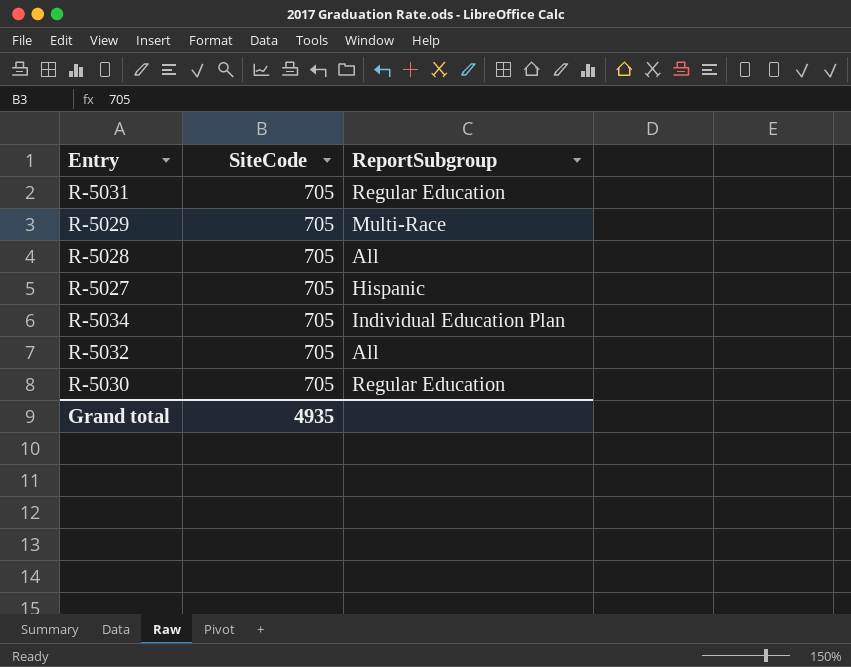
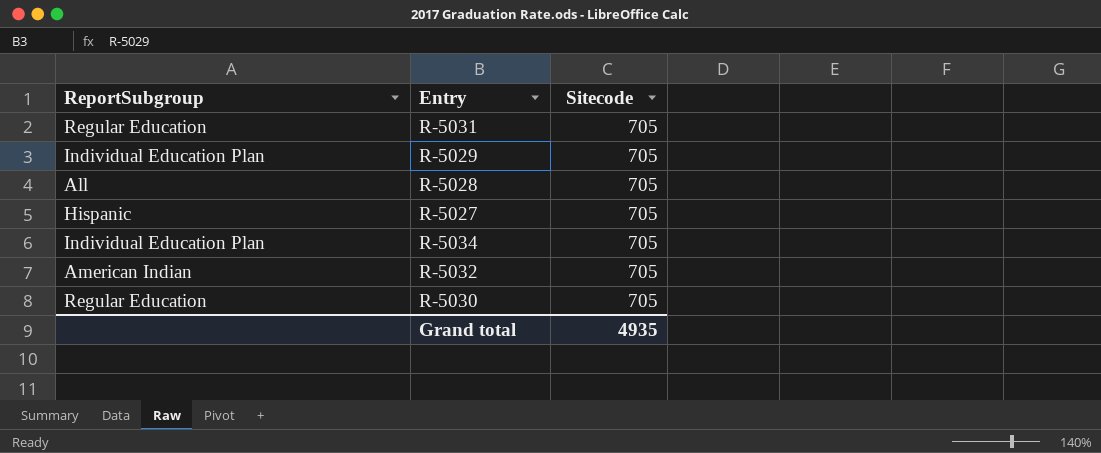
column ReportSubgroup | position: 3 -> 1
column name: SiteCode -> Sitecode
R-5029 | ReportSubgroup: Multi-Race -> Individual Education Plan
R-5032 | ReportSubgroup: All -> American Indian

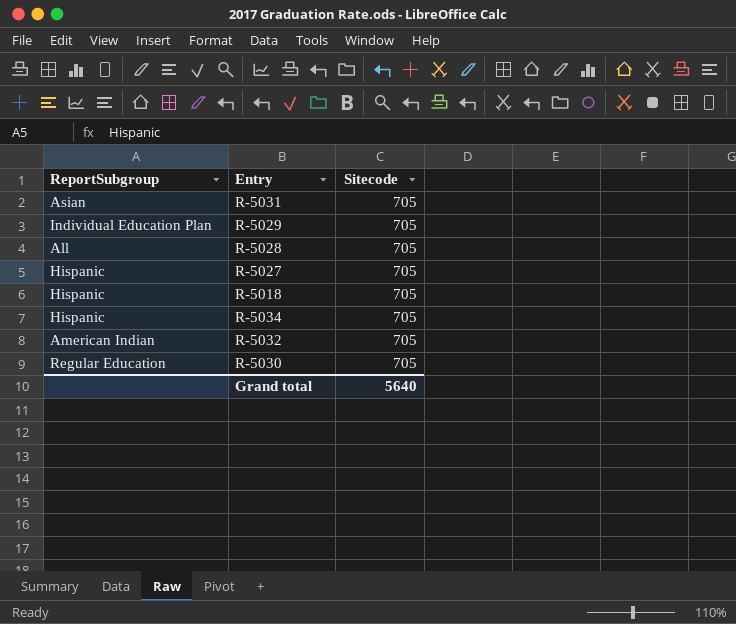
R-5031 | ReportSubgroup: Regular Education -> Asian
row R-5018: none -> Hispanic | 705
R-5034 | ReportSubgroup: Individual Education Plan -> Hispanic
Grand total | Sitecode: 4935 -> 5640

